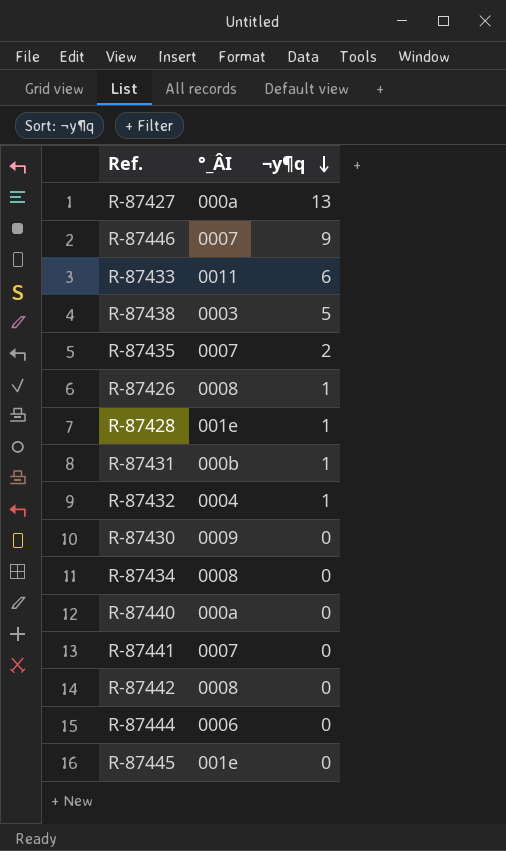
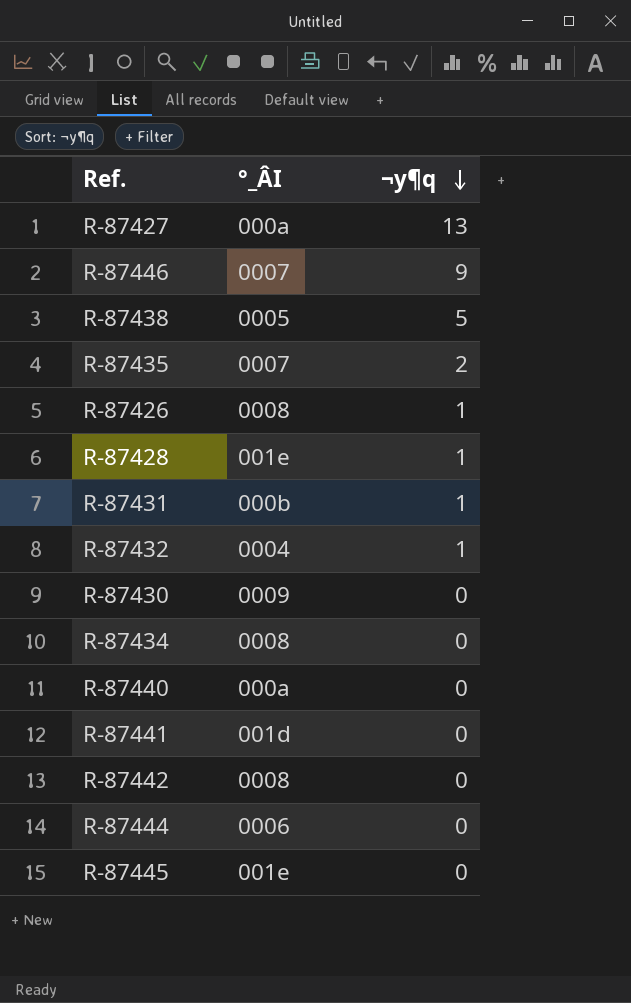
row R-87433: 0011 | 6 -> none
R-87438 | °_ÂI: 0003 -> 0005
R-87441 | °_ÂI: 0007 -> 001d

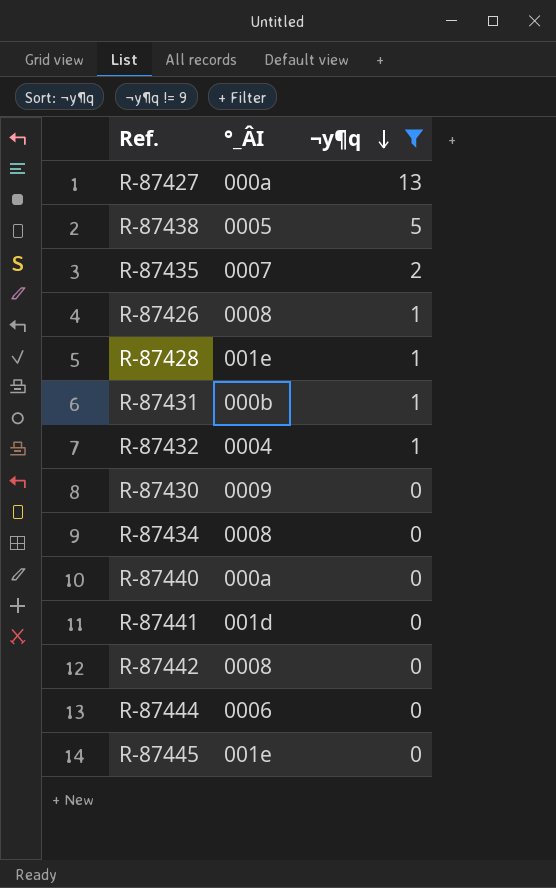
filter: none -> ¬y¶q != 9

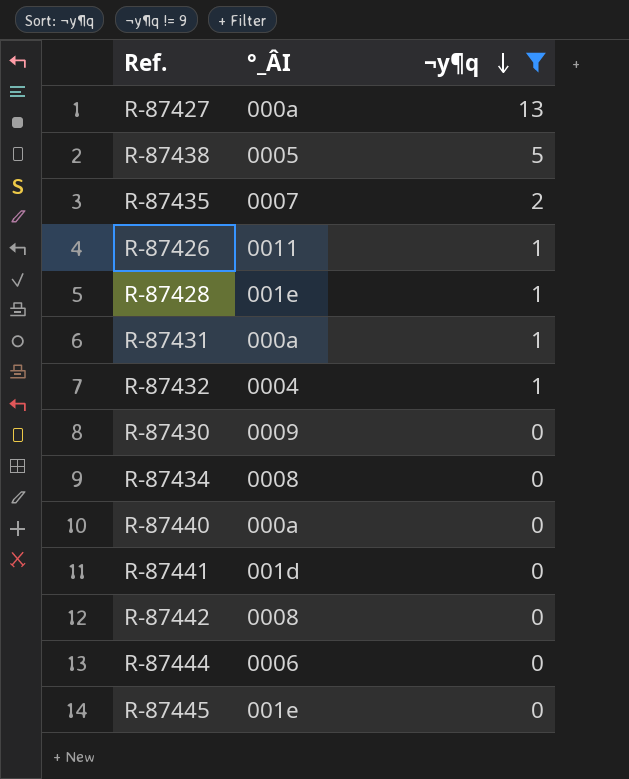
R-87426 | °_ÂI: 0008 -> 0011
R-87431 | °_ÂI: 000b -> 000a

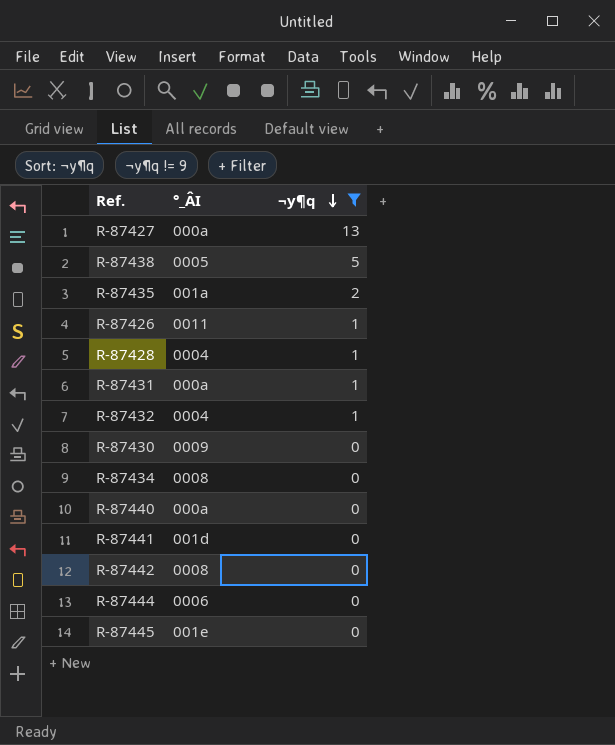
R-87435 | °_ÂI: 0007 -> 001a
R-87428 | °_ÂI: 001e -> 0004

